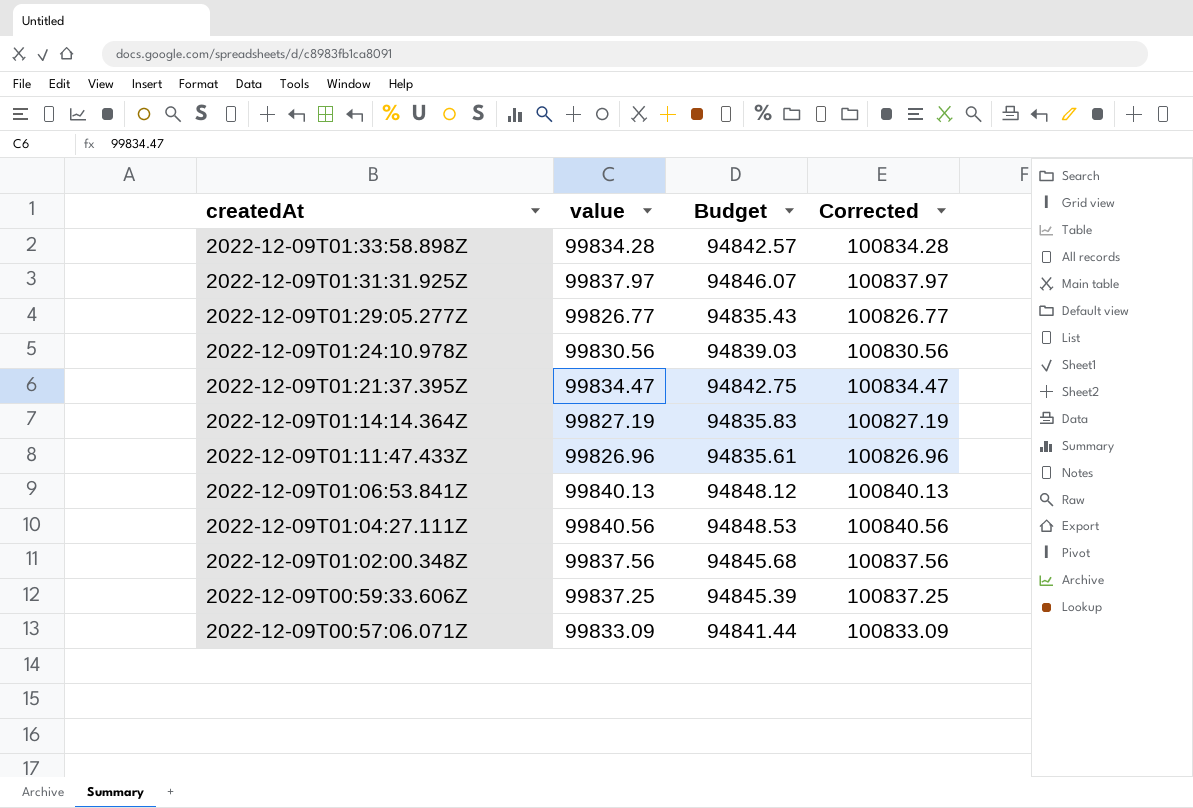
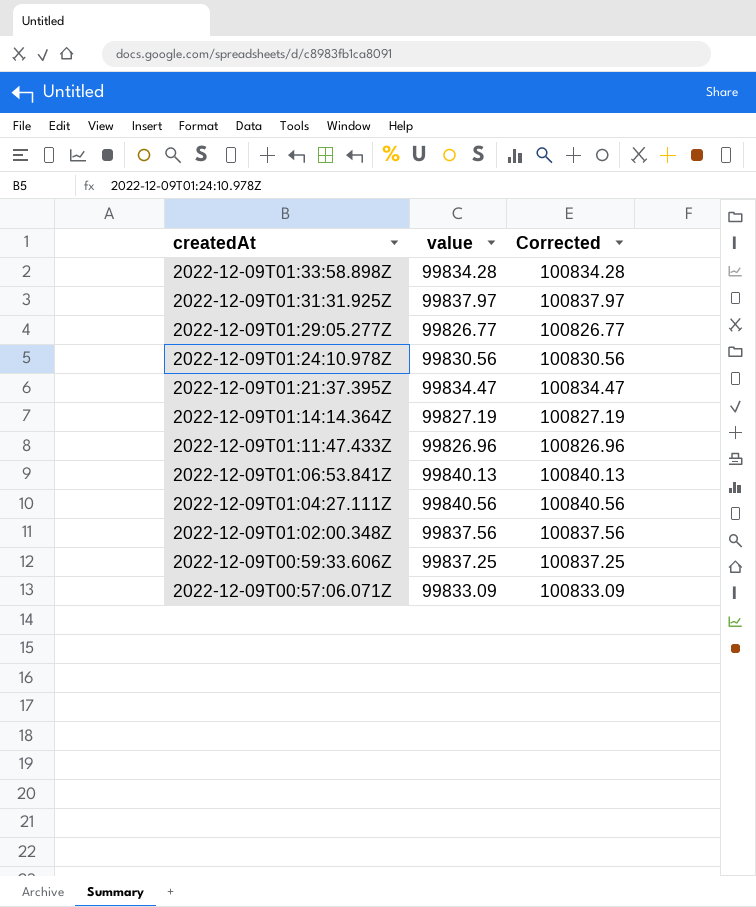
column Budget | formula: [value] * 0.95 -> none

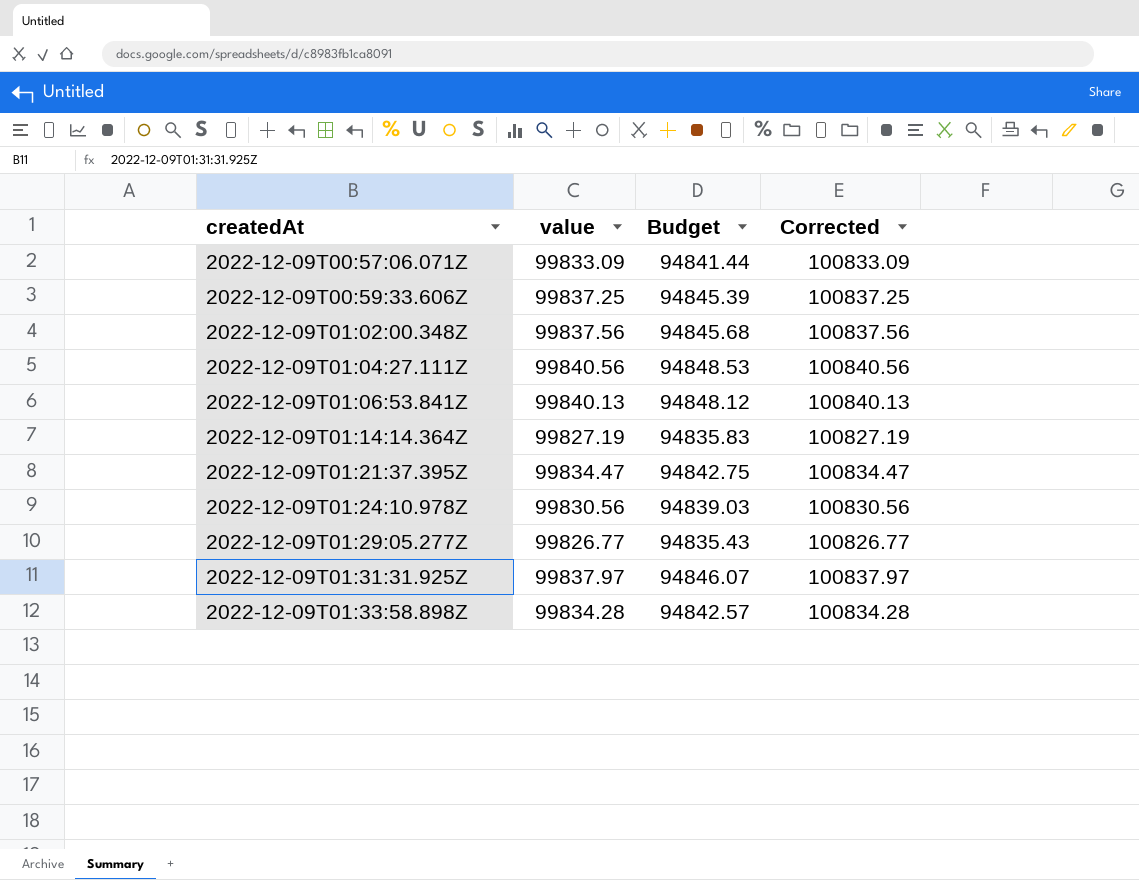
row order: createdAt descending -> createdAt ascending
column Budget | formula: none -> [value] * 0.95
row 2022-12-09T01:11:47.433Z: 99826.96 | 100826.96 -> none

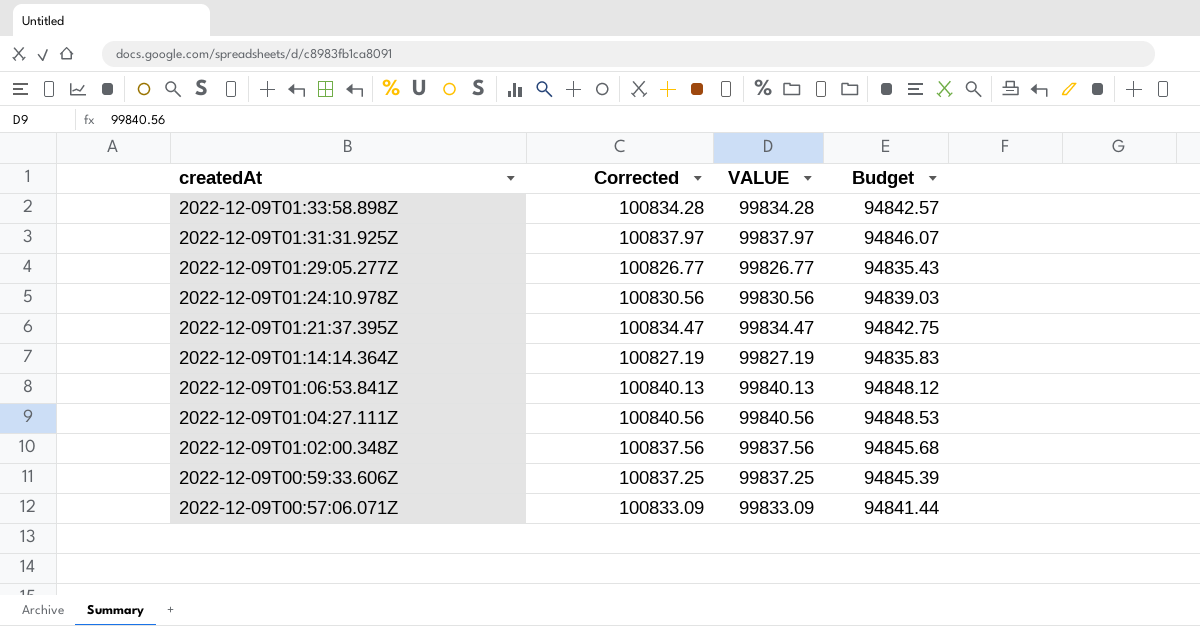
row order: createdAt ascending -> createdAt descending
column Corrected | position: 4 -> 2
column name: value -> VALUE

